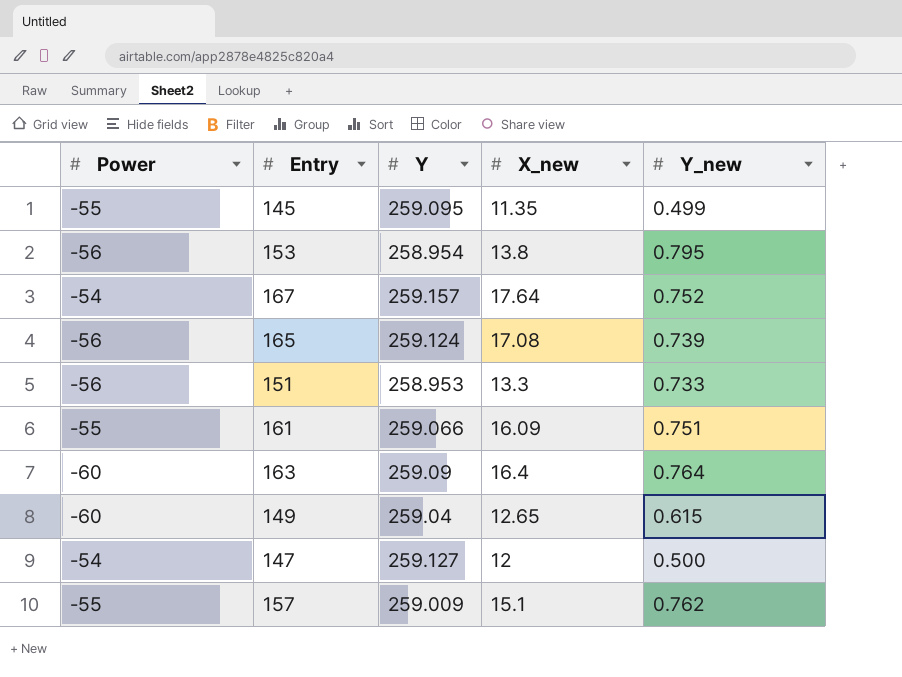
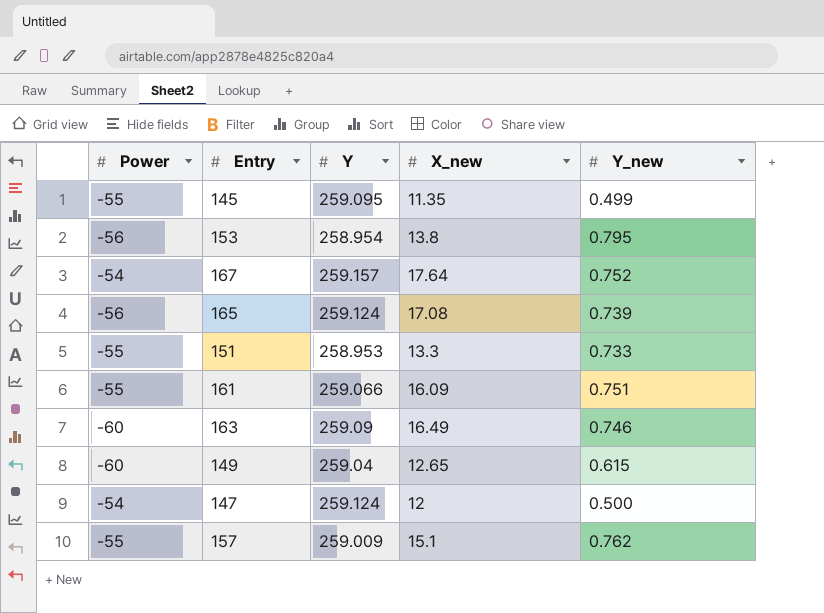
151 | Power: -56 -> -55
163 | X_new: 16.4 -> 16.49
163 | Y_new: 0.764 -> 0.746
147 | Y: 259.127 -> 259.124

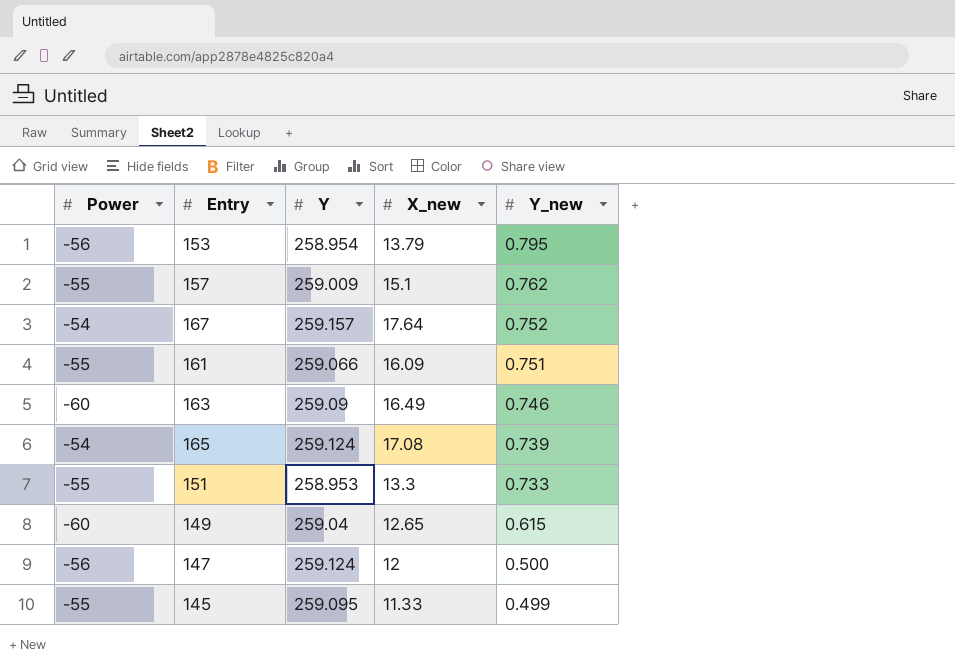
row order: none -> Y_new descending
153 | X_new: 13.8 -> 13.79
165 | Power: -56 -> -54
147 | Power: -54 -> -56
145 | X_new: 11.35 -> 11.33

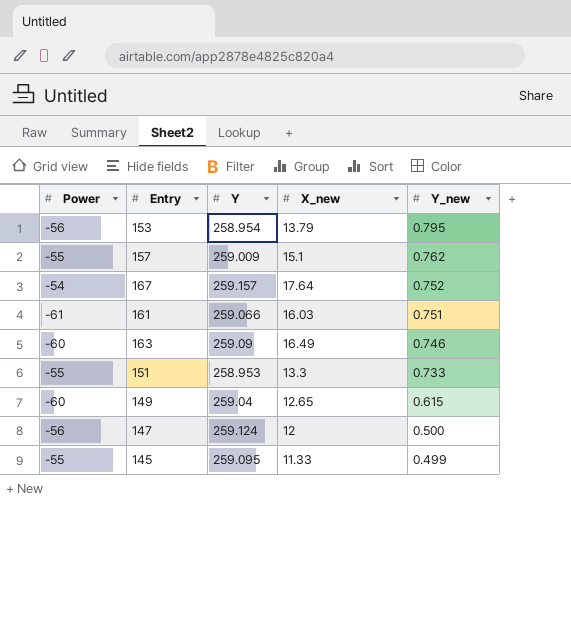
row 165: -54 | 259.124 | 17.08 | 0.739 -> none
161 | Power: -55 -> -61
161 | X_new: 16.09 -> 16.03

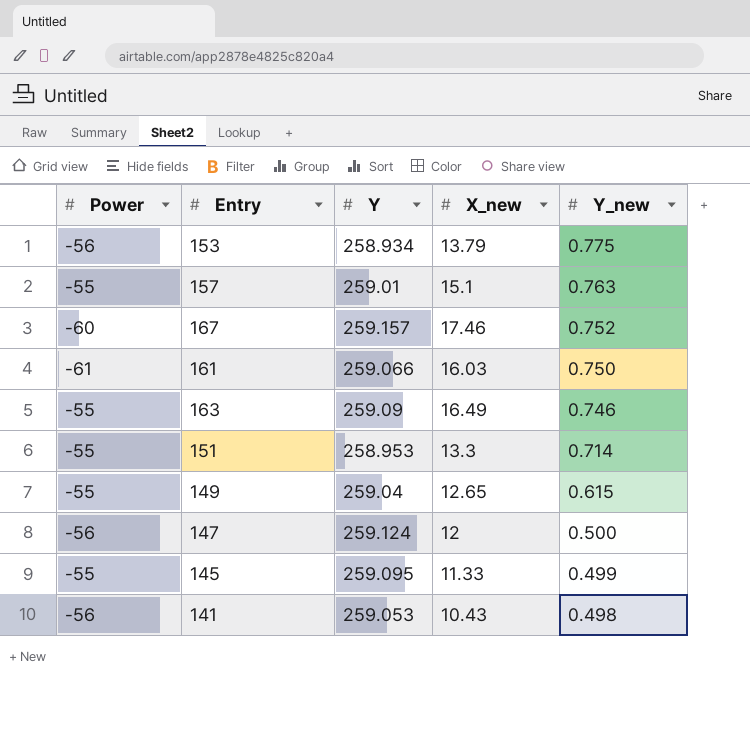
153 | Y: 258.954 -> 258.934
153 | Y_new: 0.795 -> 0.775
157 | Y: 259.009 -> 259.01
157 | Y_new: 0.762 -> 0.763
167 | Power: -54 -> -60
167 | X_new: 17.64 -> 17.46
161 | Y_new: 0.751 -> 0.750
163 | Power: -60 -> -55
151 | Y_new: 0.733 -> 0.714
149 | Power: -60 -> -55
row 141: none -> -56 | 259.053 | 10.43 | 0.498

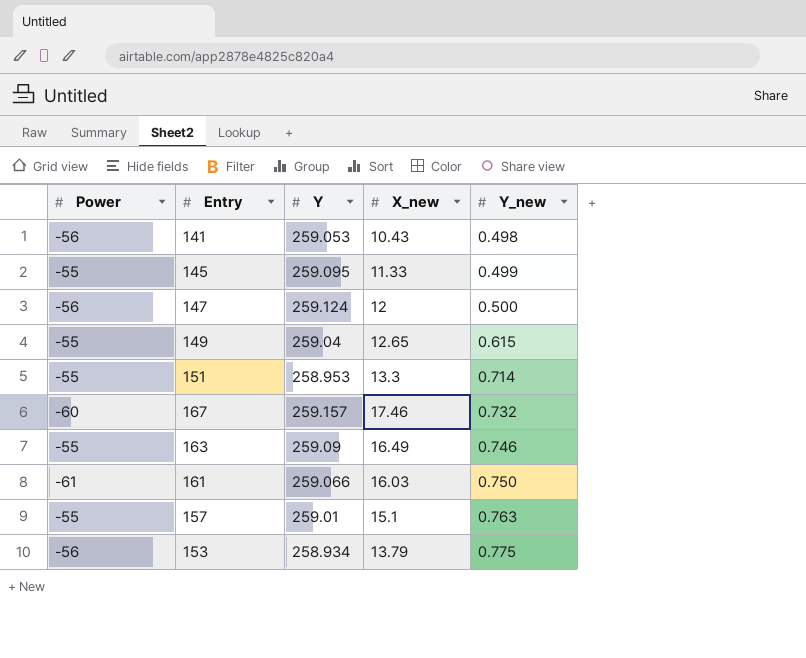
row order: Y_new descending -> Y_new ascending
167 | Y_new: 0.752 -> 0.732

